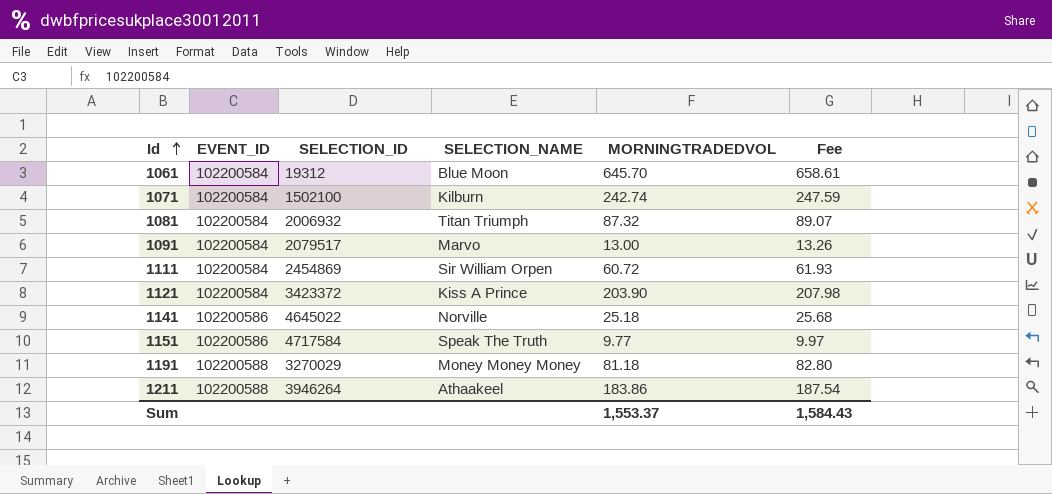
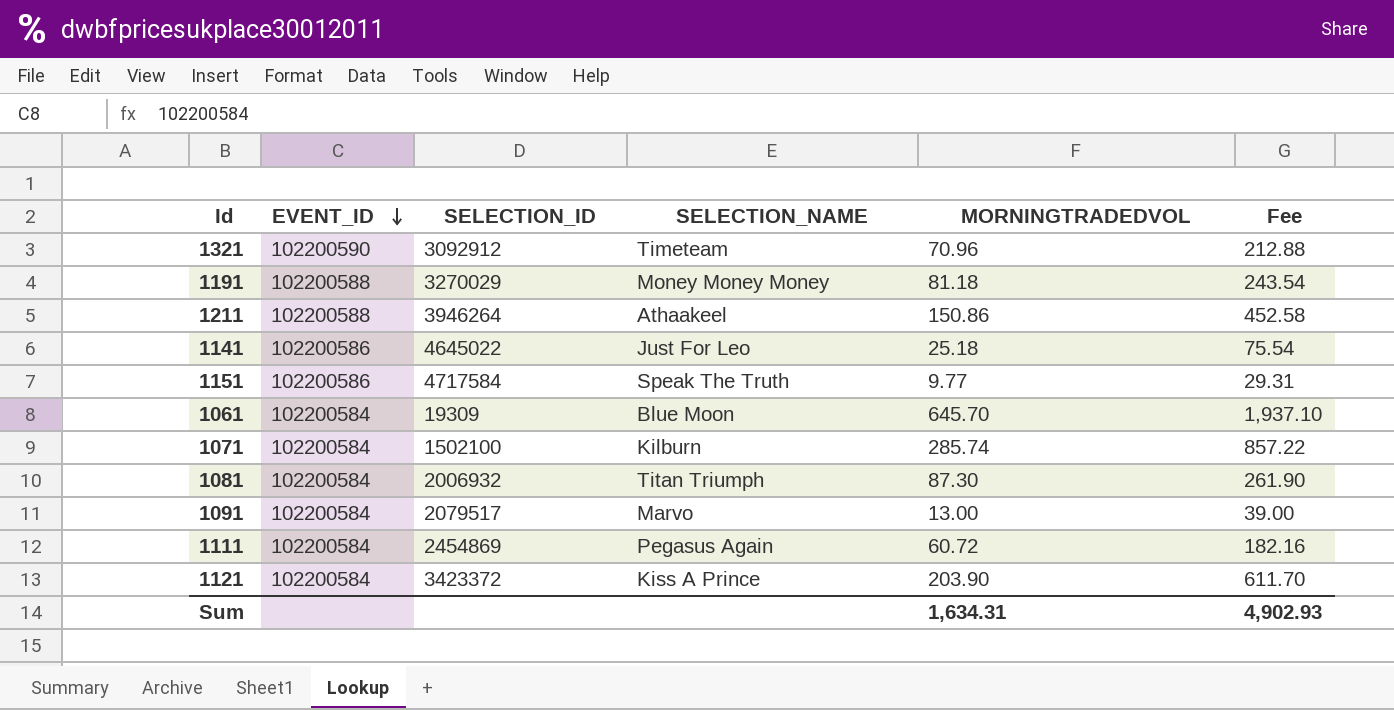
row order: Id ascending -> EVENT_ID descending
column Fee | formula: [MORNINGTRADEDVOL] * 1.02 -> [MORNINGTRADEDVOL] * 3
row 1321: none -> 102200590 | 3092912 | Timeteam | 70.96 | 212.88
1211 | MORNINGTRADEDVOL: 183.86 -> 150.86
1141 | SELECTION_NAME: Norville -> Just For Leo
1061 | SELECTION_ID: 19312 -> 19309
1071 | MORNINGTRADEDVOL: 242.74 -> 285.74
1081 | MORNINGTRADEDVOL: 87.32 -> 87.30
1111 | SELECTION_NAME: Sir William Orpen -> Pegasus Again
Sum | MORNINGTRADEDVOL: 1,553.37 -> 1,634.31
Sum | Fee: 1,584.43 -> 4,902.93

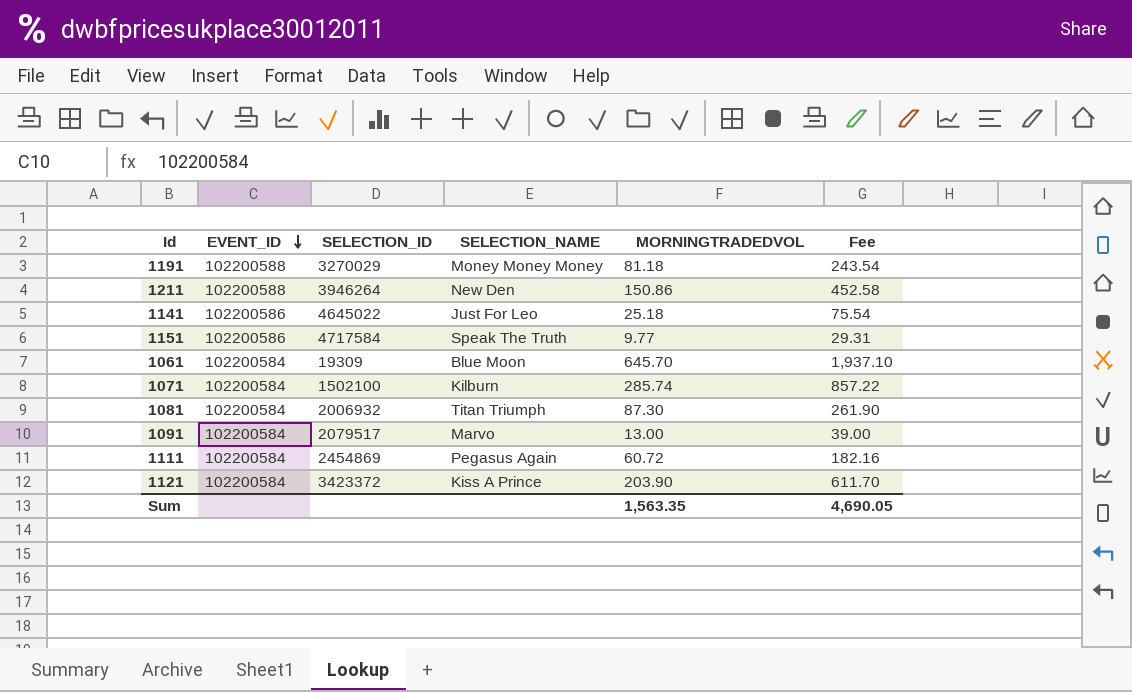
row 1321: 102200590 | 3092912 | Timeteam | 70.96 | 212.88 -> none
1211 | SELECTION_NAME: Athaakeel -> New Den
Sum | MORNINGTRADEDVOL: 1,634.31 -> 1,563.35
Sum | Fee: 4,902.93 -> 4,690.05

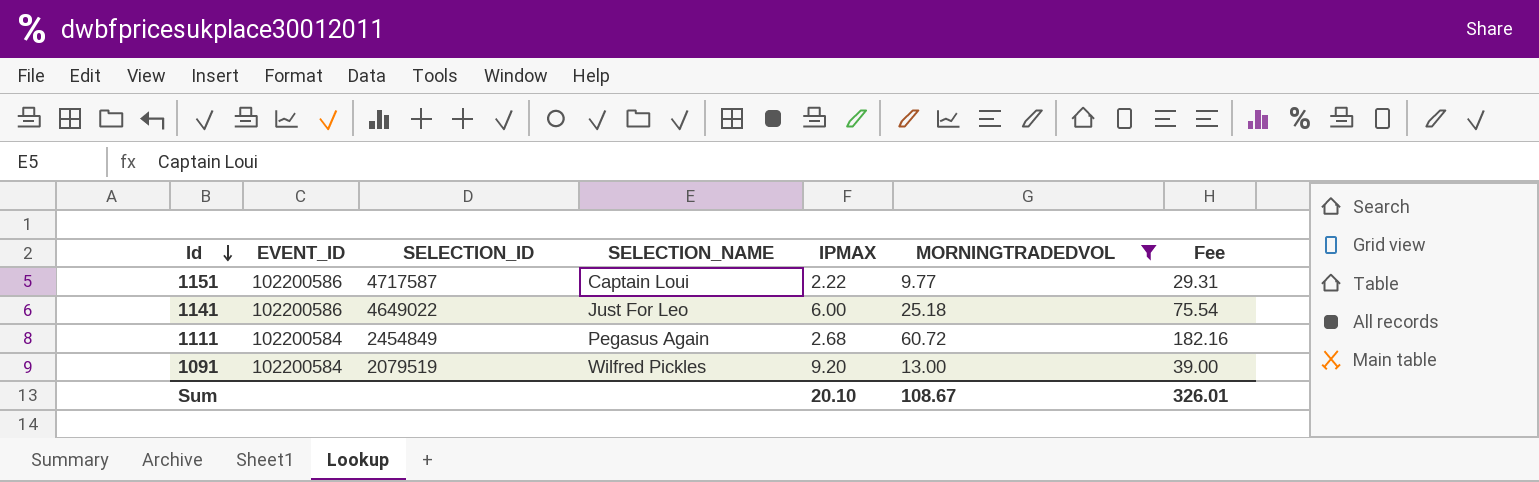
filter: none -> MORNINGTRADEDVOL <= 60.72
row order: EVENT_ID descending -> Id descending
column IPMAX | position: none -> 5
1151 | SELECTION_ID: 4717584 -> 4717587
1151 | SELECTION_NAME: Speak The Truth -> Captain Loui
1141 | SELECTION_ID: 4645022 -> 4649022
1111 | SELECTION_ID: 2454869 -> 2454849
1091 | SELECTION_ID: 2079517 -> 2079519
1091 | SELECTION_NAME: Marvo -> Wilfred Pickles
Sum | MORNINGTRADEDVOL: 1,563.35 -> 108.67
Sum | Fee: 4,690.05 -> 326.01

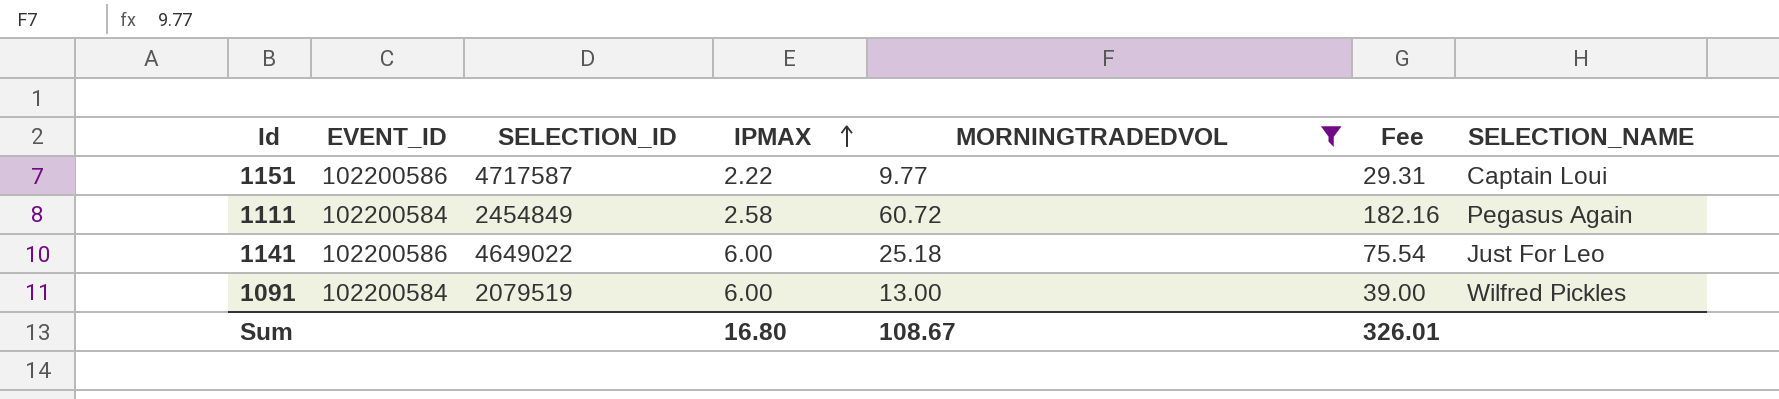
row order: Id descending -> IPMAX ascending
column SELECTION_NAME | position: 4 -> 7
1111 | IPMAX: 2.68 -> 2.58
1091 | IPMAX: 9.20 -> 6.00
Sum | IPMAX: 20.10 -> 16.80

